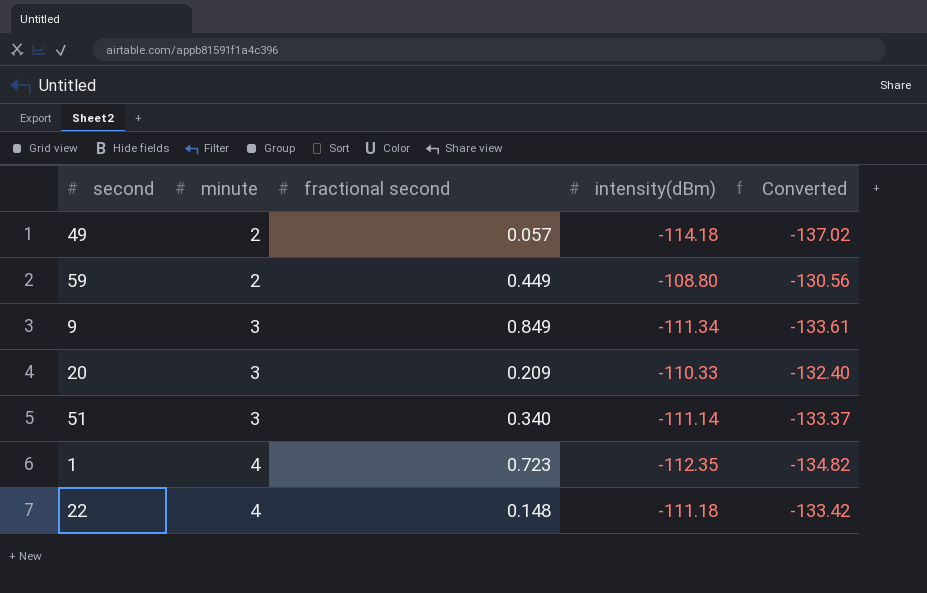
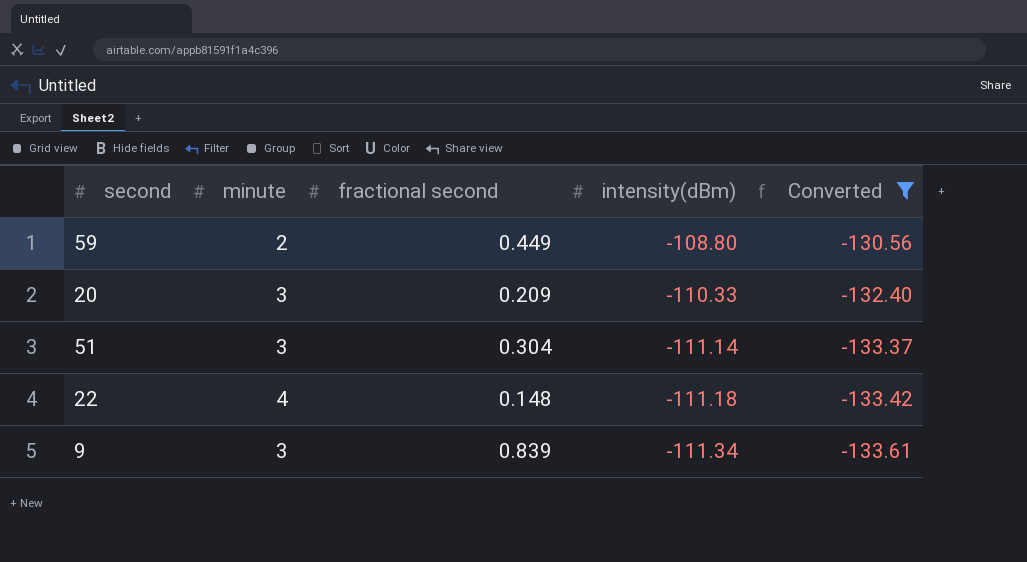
filter: none -> Converted >= -133.61
row order: minute ascending -> intensity(dBm) descending
51 | fractional second: 0.340 -> 0.304
9 | fractional second: 0.849 -> 0.839

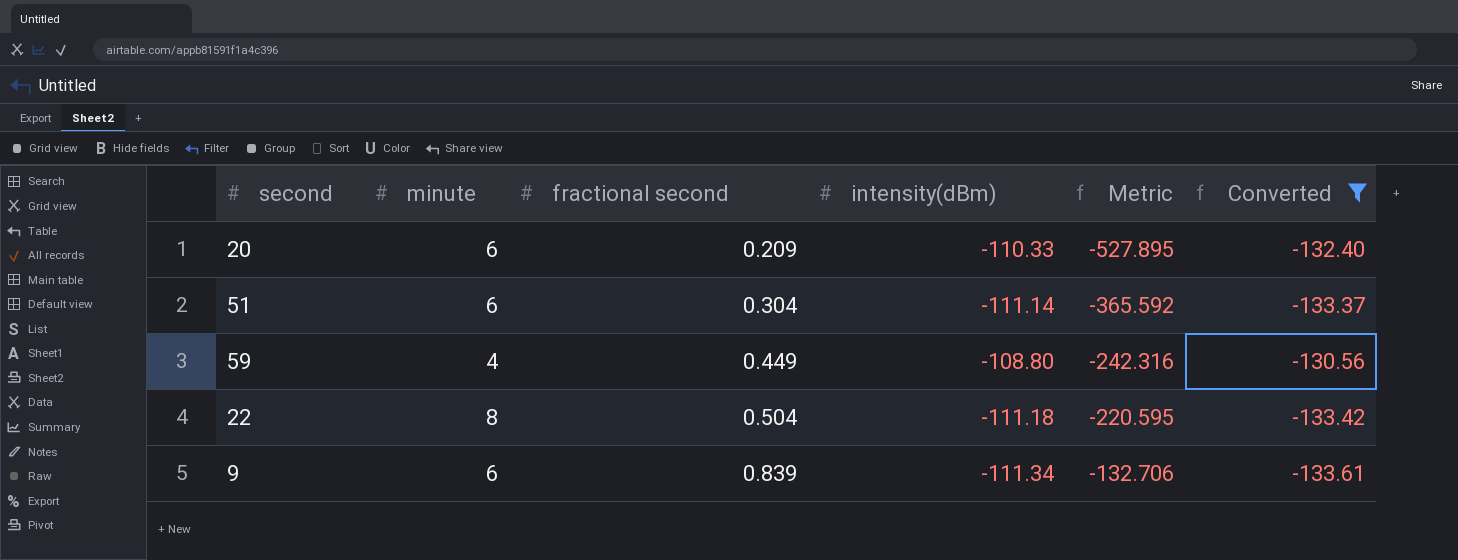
row order: intensity(dBm) descending -> fractional second ascending
column Metric | formula: none -> [intensity(dBm)] / [fractional second]
20 | minute: 3 -> 6
51 | minute: 3 -> 6
59 | minute: 2 -> 4
22 | minute: 4 -> 8
22 | fractional second: 0.148 -> 0.504
9 | minute: 3 -> 6

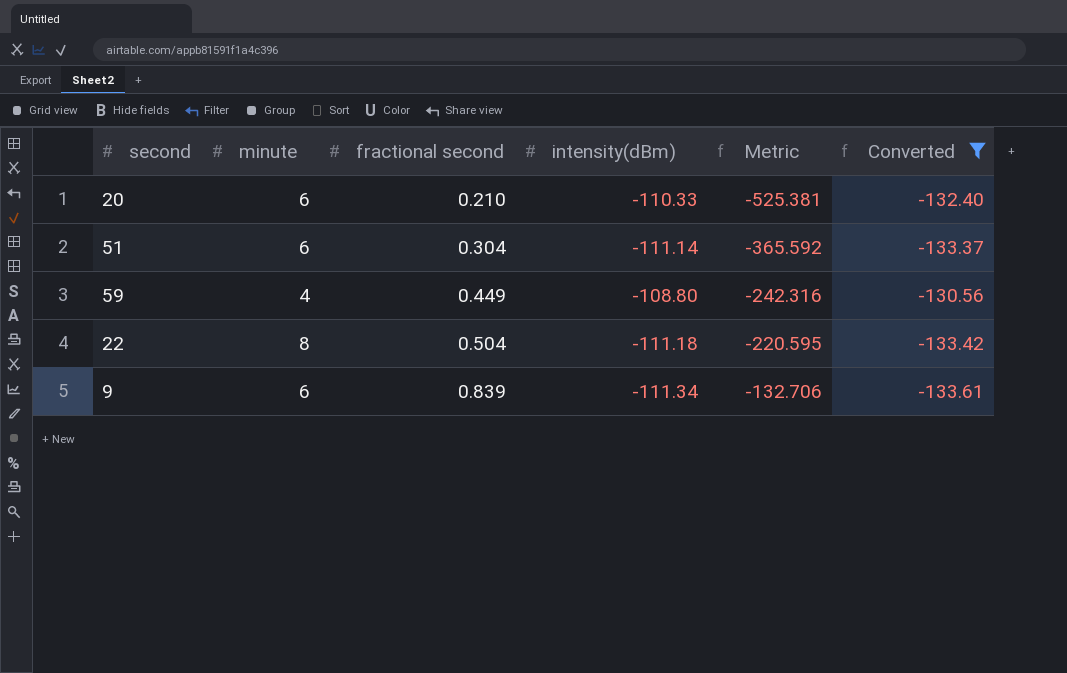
20 | fractional second: 0.209 -> 0.210
20 | Metric: -527.895 -> -525.381

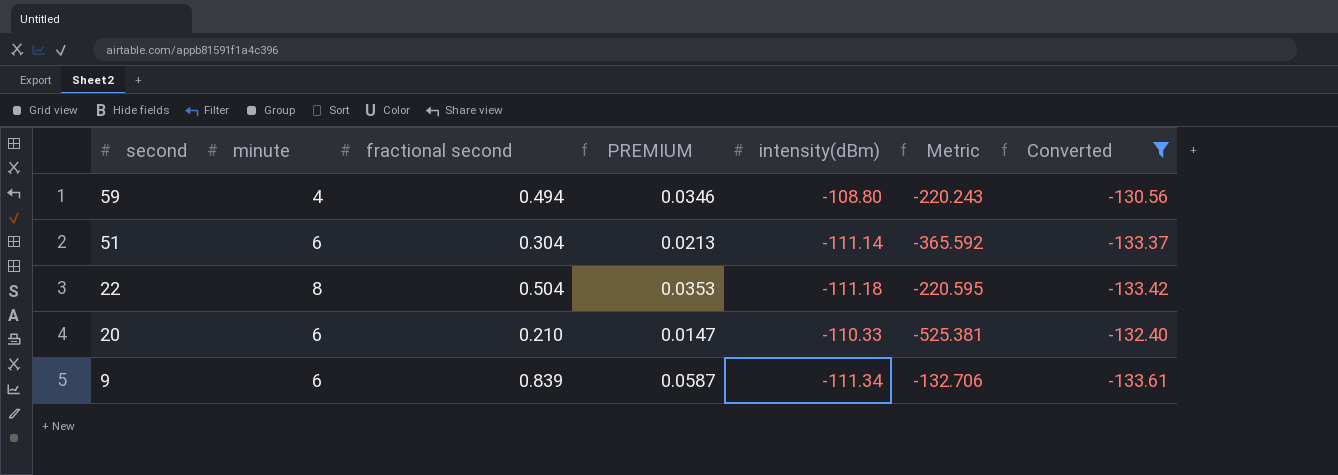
row order: fractional second ascending -> second descending
column PREMIUM | formula: none -> [fractional second] * 0.07
59 | fractional second: 0.449 -> 0.494
59 | Metric: -242.316 -> -220.243

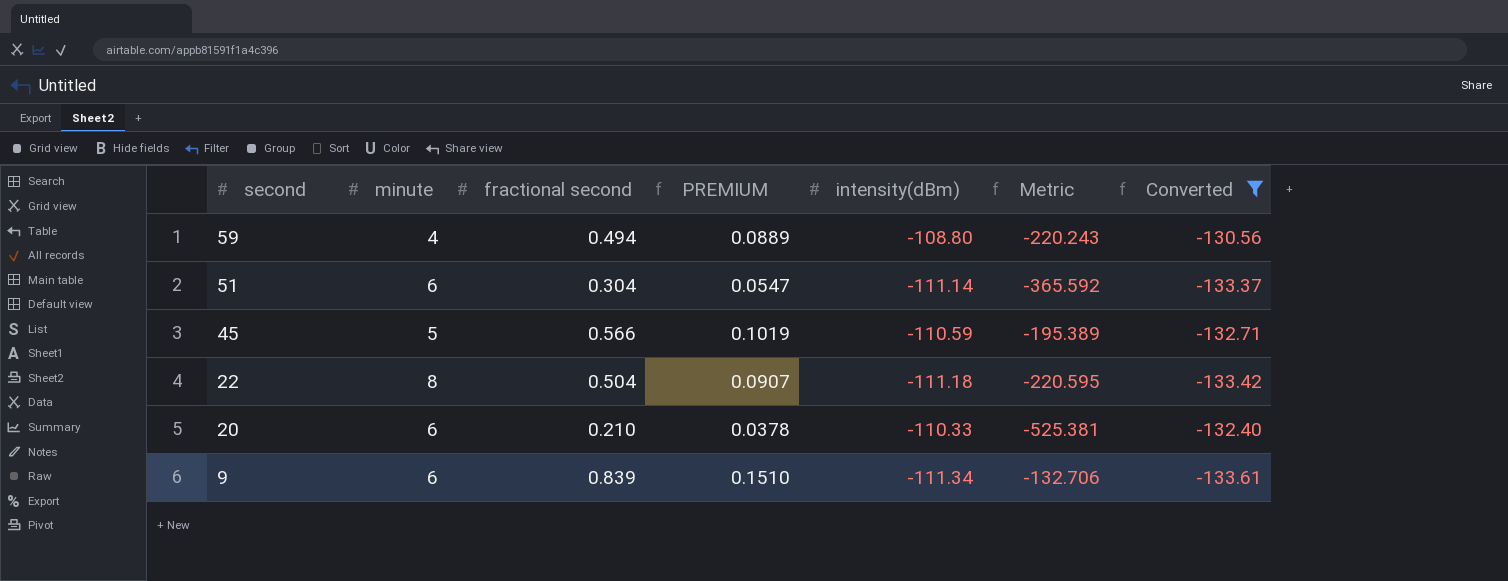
column PREMIUM | formula: [fractional second] * 0.07 -> [fractional second] * 0.18
row 45: none -> 5 | 0.566 | 0.1019 | -110.59 | -195.389 | -132.71

